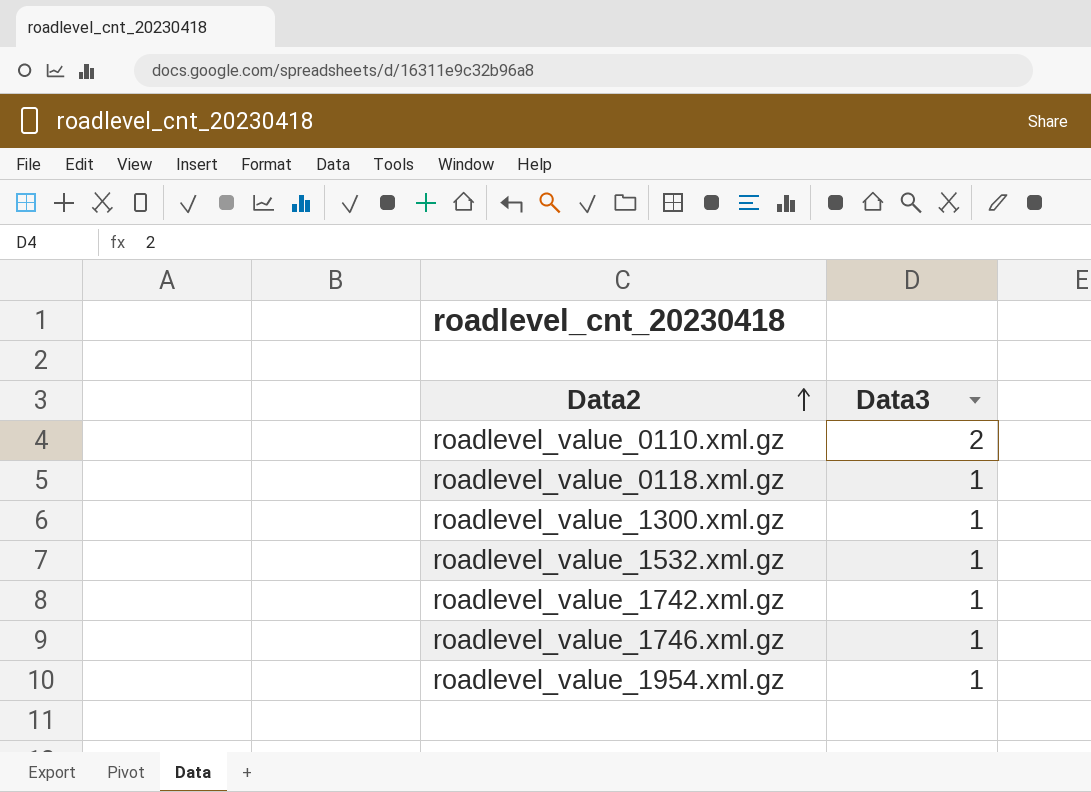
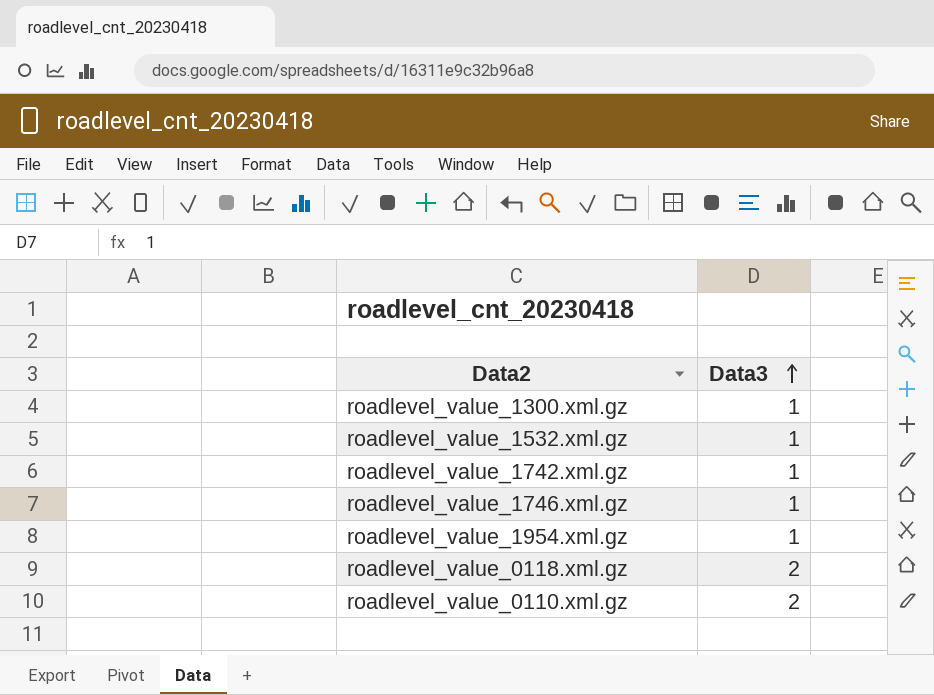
row order: Data2 ascending -> Data3 ascending
roadlevel_value_0118.xml.gz | Data3: 1 -> 2

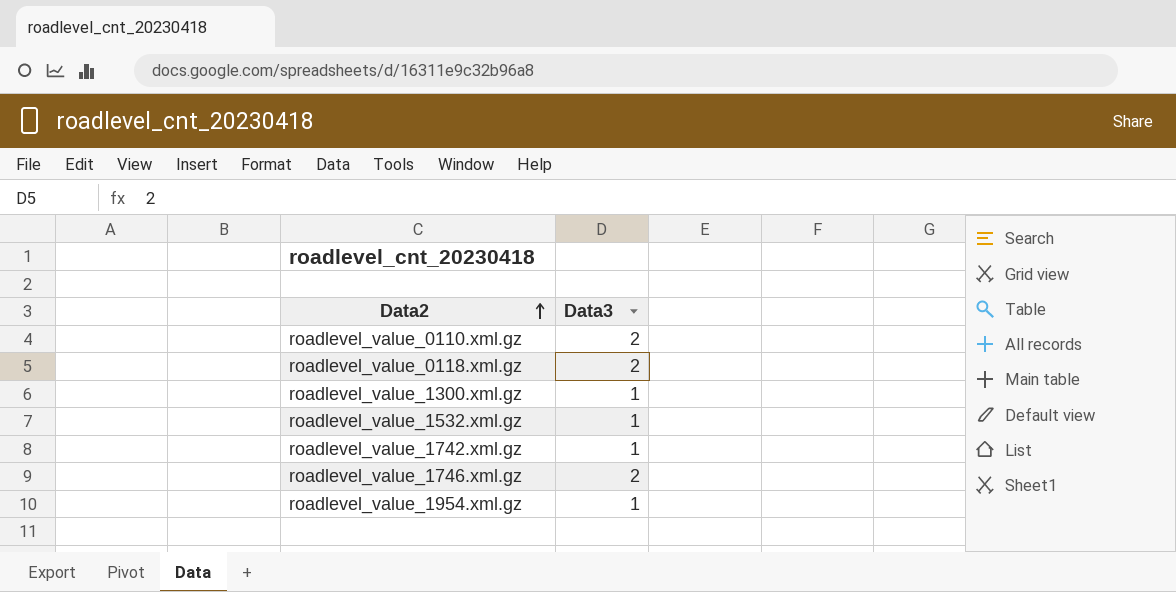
row order: Data3 ascending -> Data2 ascending
roadlevel_value_1746.xml.gz | Data3: 1 -> 2

